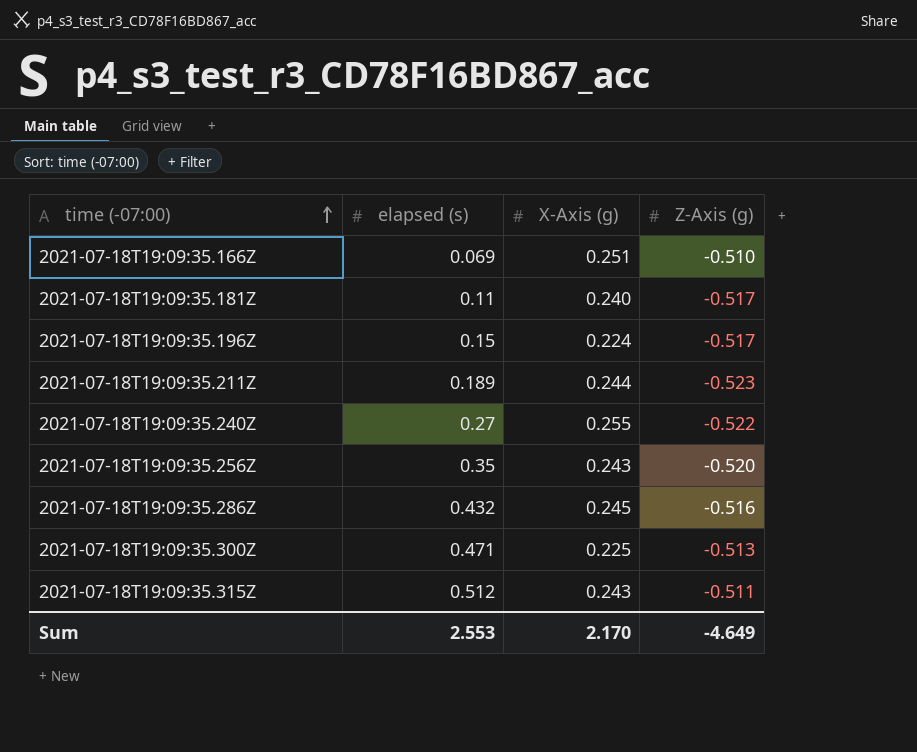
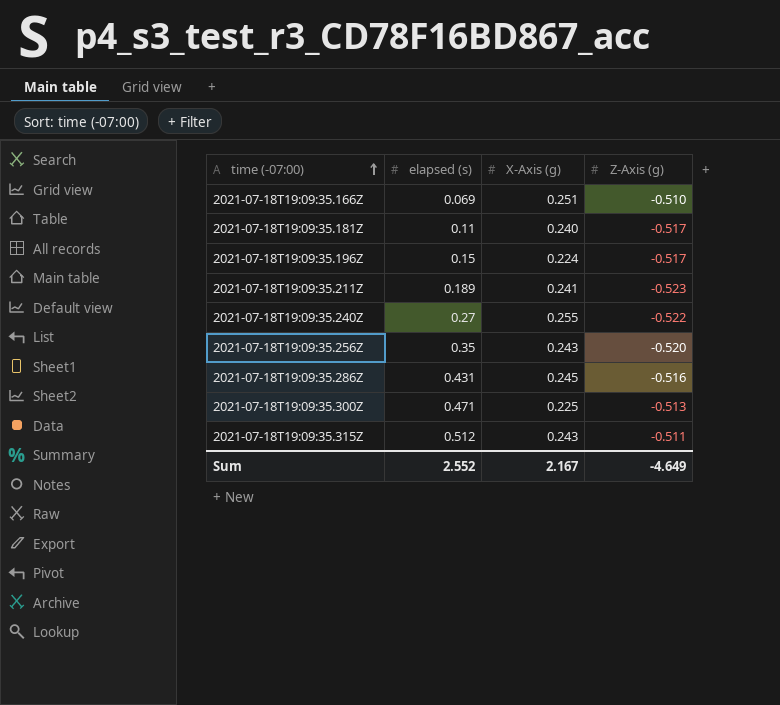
2021-07-18T19:09:35.211Z | X-Axis (g): 0.244 -> 0.241
2021-07-18T19:09:35.286Z | elapsed (s): 0.432 -> 0.431
Sum | elapsed (s): 2.553 -> 2.552
Sum | X-Axis (g): 2.170 -> 2.167

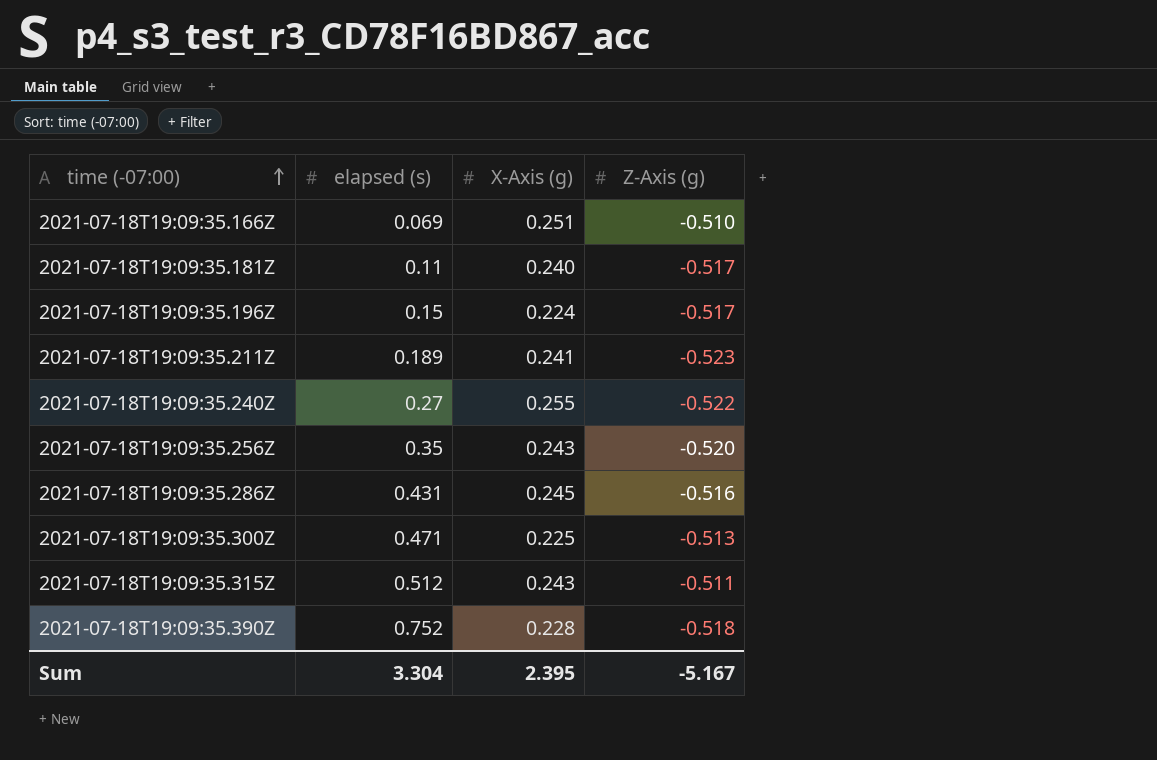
row 2021-07-18T19:09:35.390Z: none -> 0.752 | 0.228 | -0.518
Sum | elapsed (s): 2.552 -> 3.304
Sum | X-Axis (g): 2.167 -> 2.395
Sum | Z-Axis (g): -4.649 -> -5.167

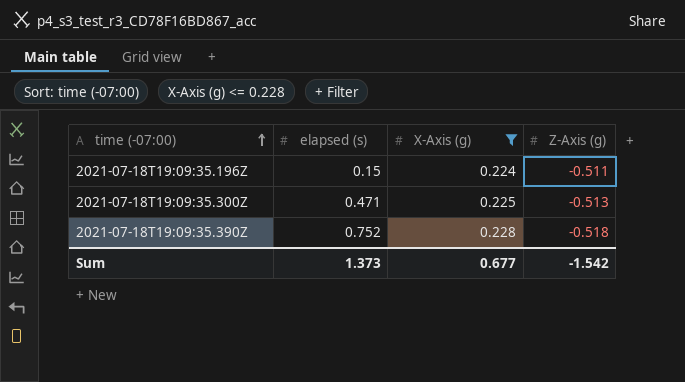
filter: none -> X-Axis (g) <= 0.228
2021-07-18T19:09:35.196Z | Z-Axis (g): -0.517 -> -0.511
Sum | elapsed (s): 3.304 -> 1.373
Sum | X-Axis (g): 2.395 -> 0.677
Sum | Z-Axis (g): -5.167 -> -1.542

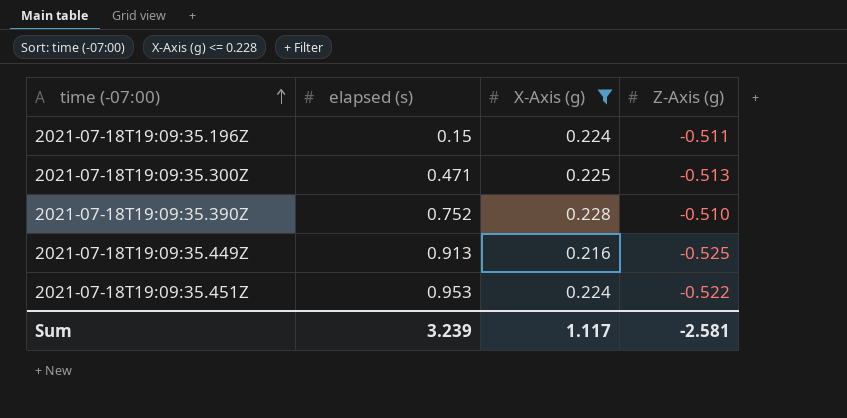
2021-07-18T19:09:35.390Z | Z-Axis (g): -0.518 -> -0.510
row 2021-07-18T19:09:35.449Z: none -> 0.913 | 0.216 | -0.525
row 2021-07-18T19:09:35.451Z: none -> 0.953 | 0.224 | -0.522
Sum | elapsed (s): 1.373 -> 3.239
Sum | X-Axis (g): 0.677 -> 1.117
Sum | Z-Axis (g): -1.542 -> -2.581

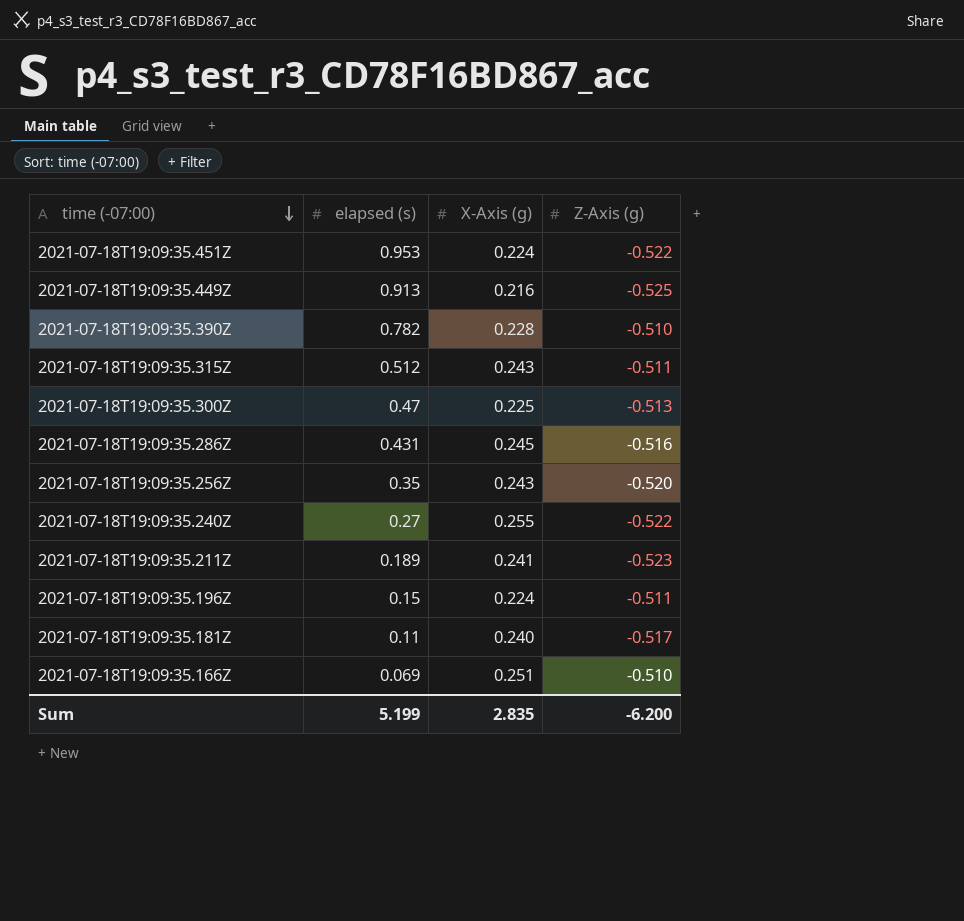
filter: X-Axis (g) <= 0.228 -> none
row order: time (-07:00) ascending -> time (-07:00) descending
2021-07-18T19:09:35.390Z | elapsed (s): 0.752 -> 0.782
2021-07-18T19:09:35.300Z | elapsed (s): 0.471 -> 0.47
Sum | elapsed (s): 3.239 -> 5.199
Sum | X-Axis (g): 1.117 -> 2.835
Sum | Z-Axis (g): -2.581 -> -6.200

